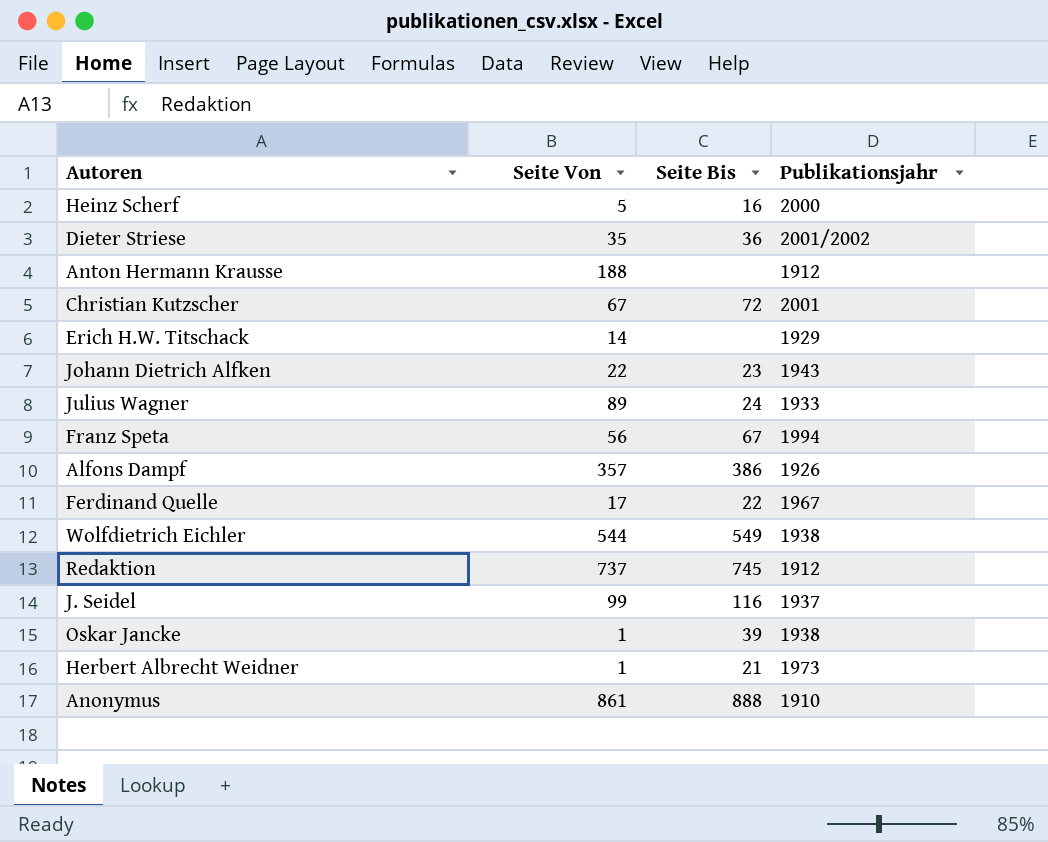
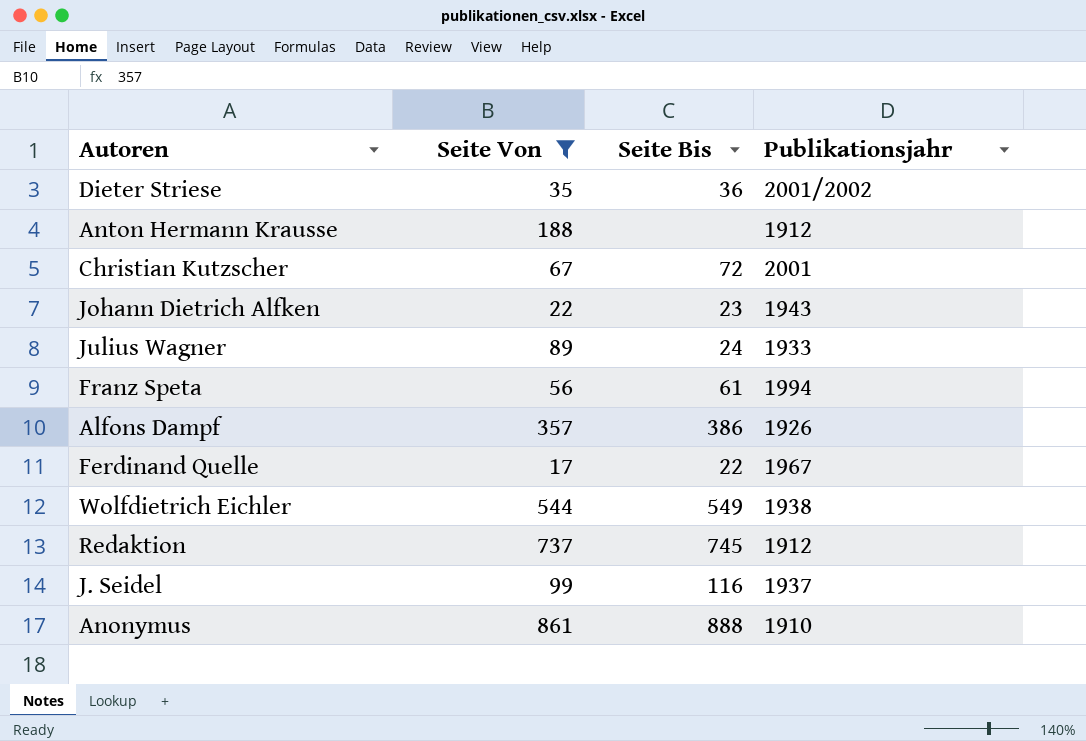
filter: none -> Seite Von >= 17
Franz Speta | Seite Bis: 67 -> 61

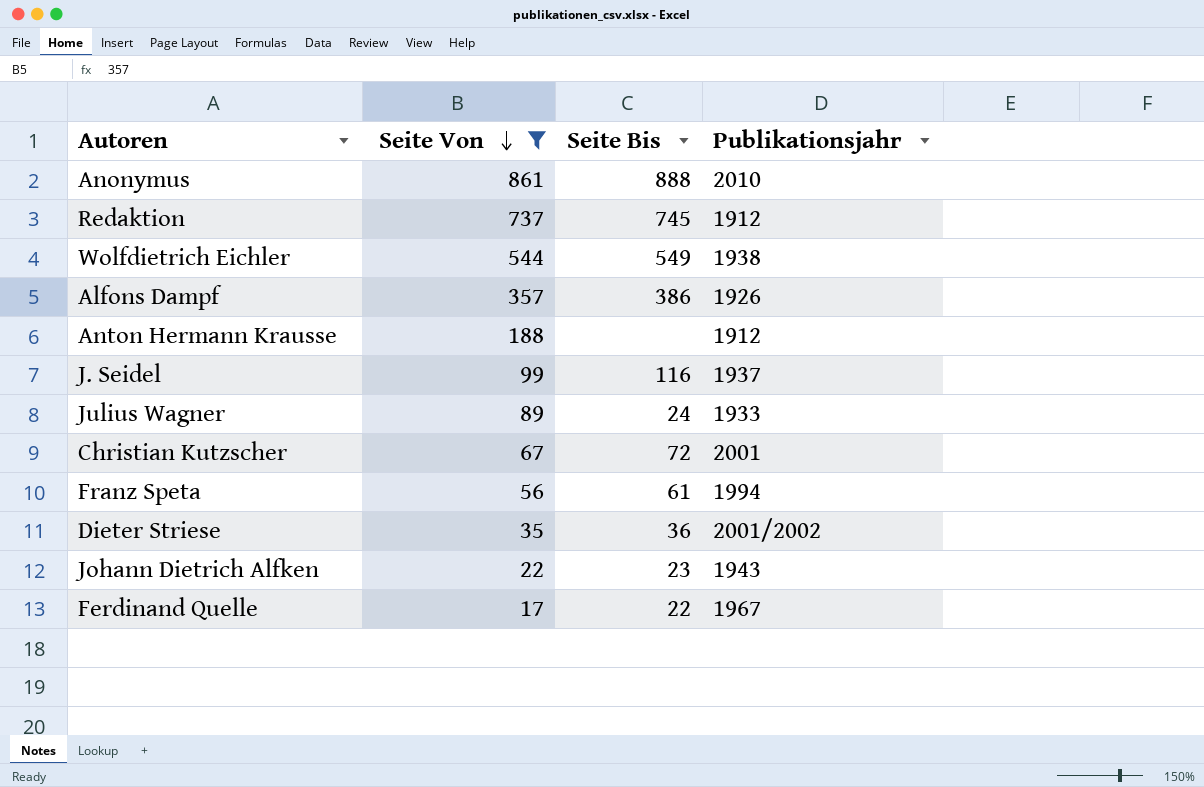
row order: none -> Seite Von descending
Anonymus | Publikationsjahr: 1910 -> 2010

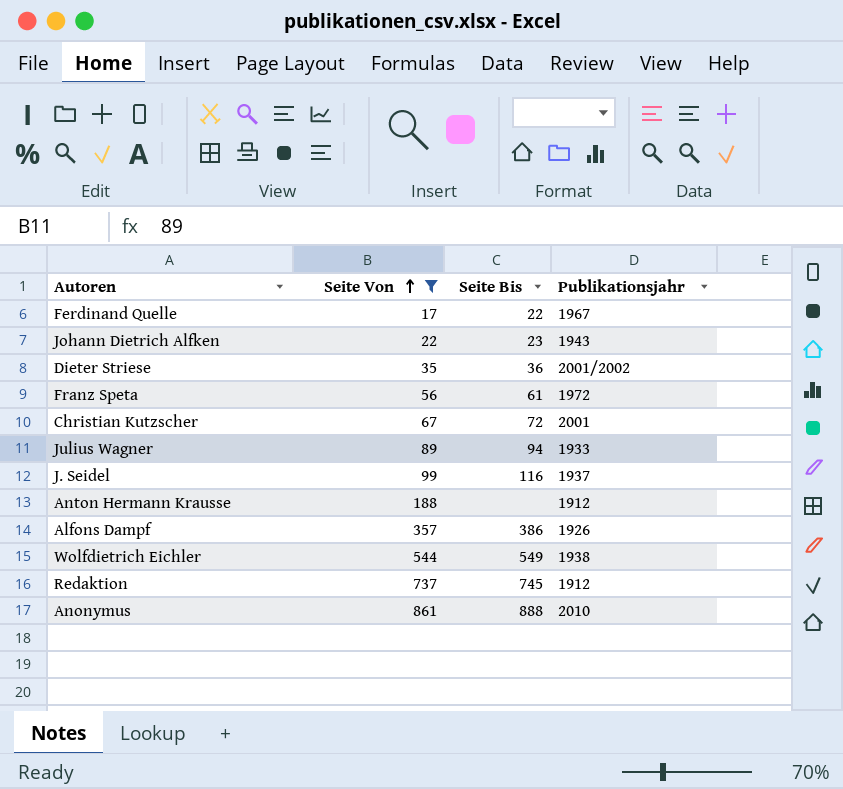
row order: Seite Von descending -> Seite Von ascending
Franz Speta | Publikationsjahr: 1994 -> 1972
Julius Wagner | Seite Bis: 24 -> 94

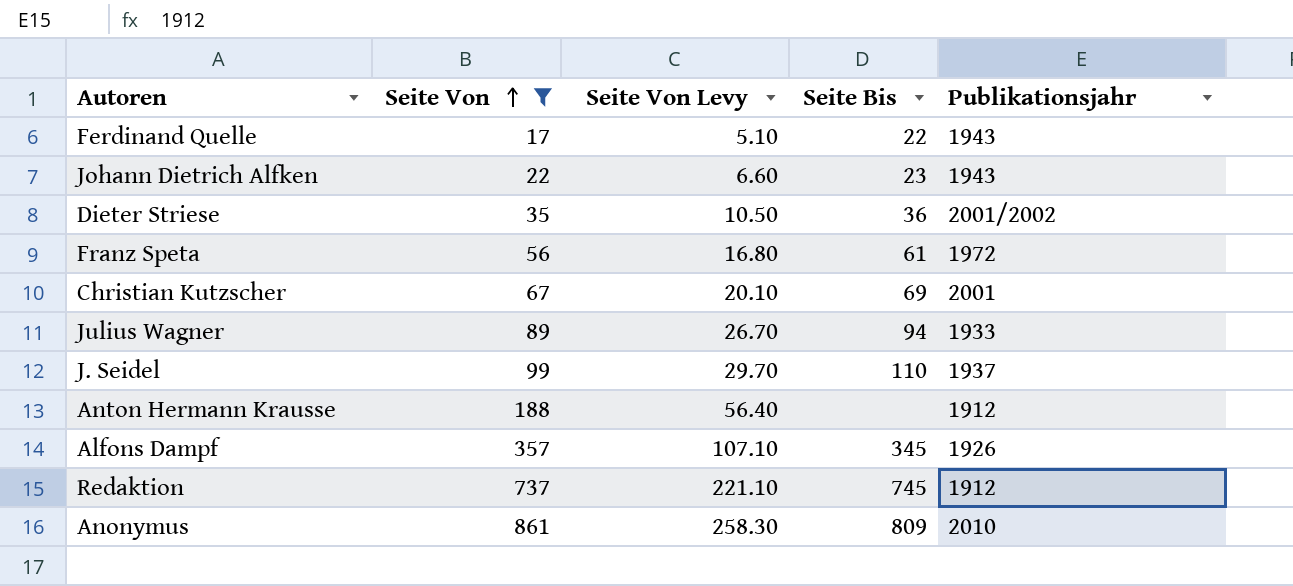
column Seite Von Levy | formula: none -> [Seite Von] * 0.3
row Wolfdietrich Eichler: 544 | 549 | 1938 -> none
Ferdinand Quelle | Publikationsjahr: 1967 -> 1943
Christian Kutzscher | Seite Bis: 72 -> 69
J. Seidel | Seite Bis: 116 -> 110
Alfons Dampf | Seite Bis: 386 -> 345
Anonymus | Seite Bis: 888 -> 809

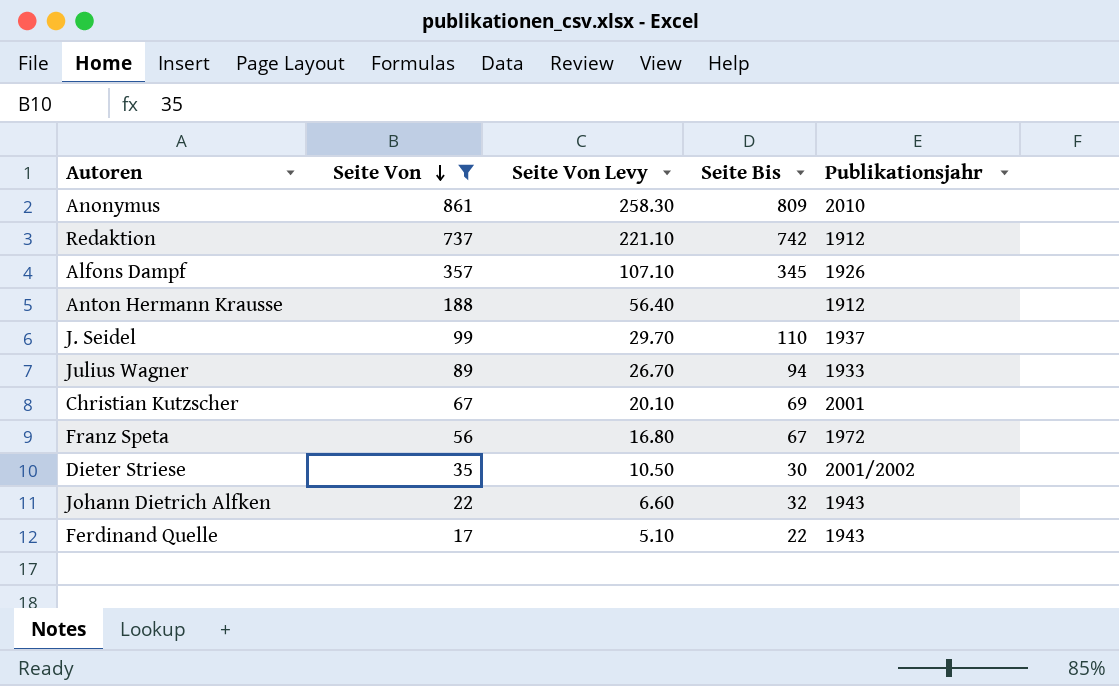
row order: Seite Von ascending -> Seite Von descending
Redaktion | Seite Bis: 745 -> 742
Franz Speta | Seite Bis: 61 -> 67
Dieter Striese | Seite Bis: 36 -> 30
Johann Dietrich Alfken | Seite Bis: 23 -> 32

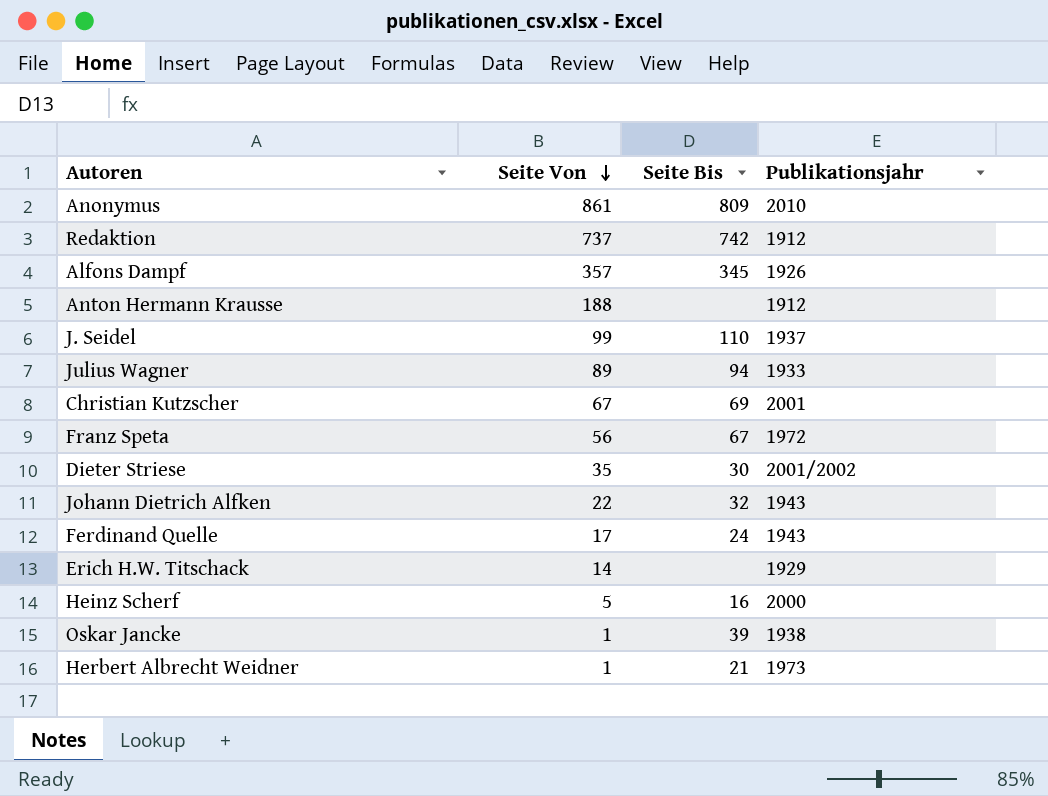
filter: Seite Von >= 17 -> none
column Seite Von Levy | formula: [Seite Von] * 0.3 -> none
Ferdinand Quelle | Seite Bis: 22 -> 24

